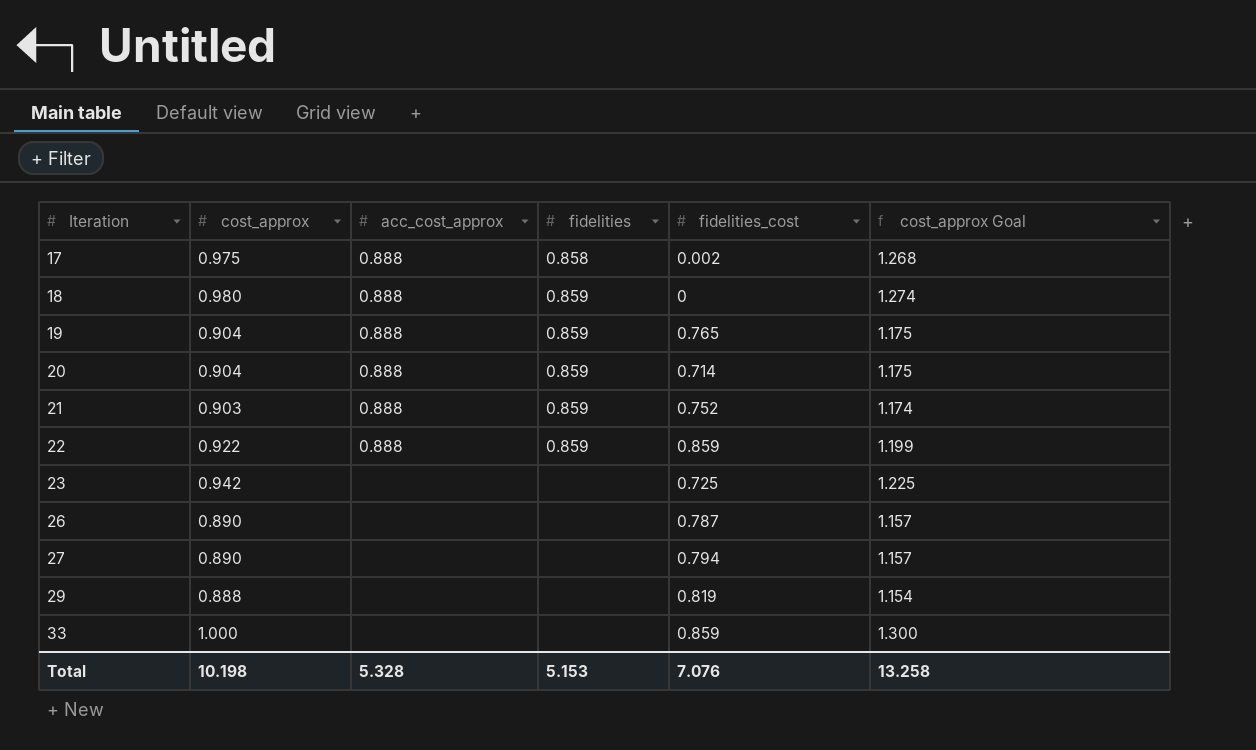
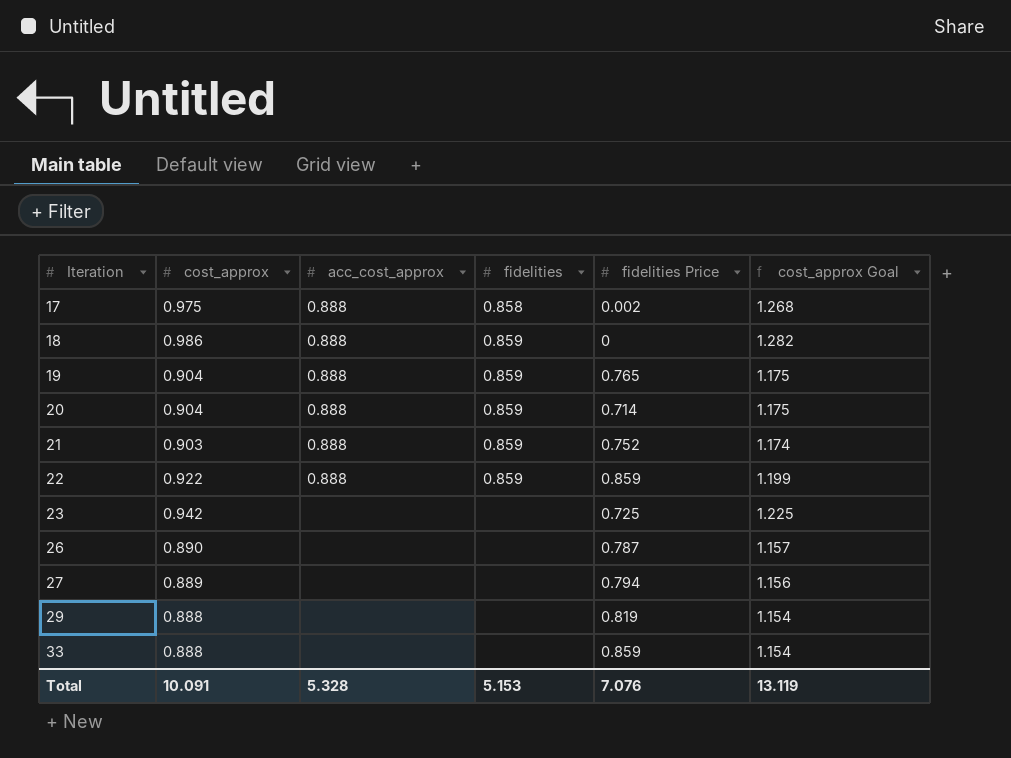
column name: fidelities_cost -> fidelities Price
18 | cost_approx: 0.980 -> 0.986
18 | cost_approx Goal: 1.274 -> 1.282
27 | cost_approx: 0.890 -> 0.889
27 | cost_approx Goal: 1.157 -> 1.156
33 | cost_approx: 1.000 -> 0.888
33 | cost_approx Goal: 1.300 -> 1.154
Total | cost_approx: 10.198 -> 10.091
Total | cost_approx Goal: 13.258 -> 13.119

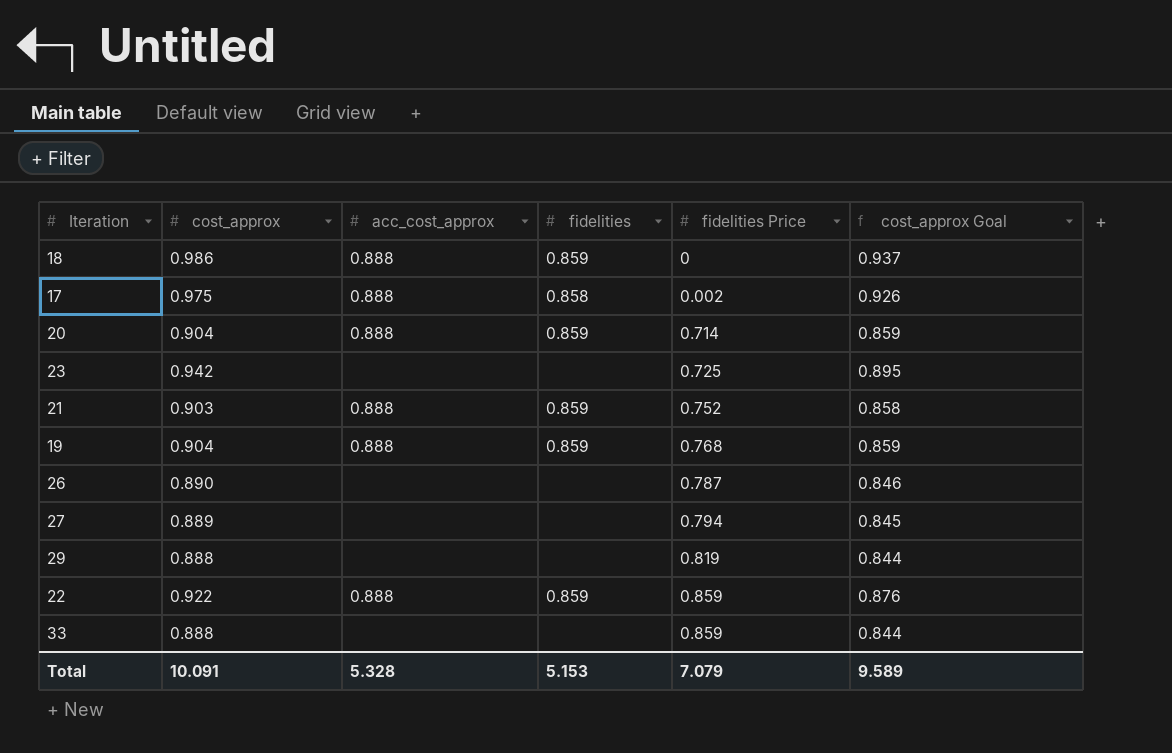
row order: Iteration ascending -> fidelities Price ascending
column cost_approx Goal | formula: [cost_approx] * 1.3 -> [cost_approx] * 0.95
19 | fidelities Price: 0.765 -> 0.768
Total | fidelities Price: 7.076 -> 7.079
Total | cost_approx Goal: 13.119 -> 9.589

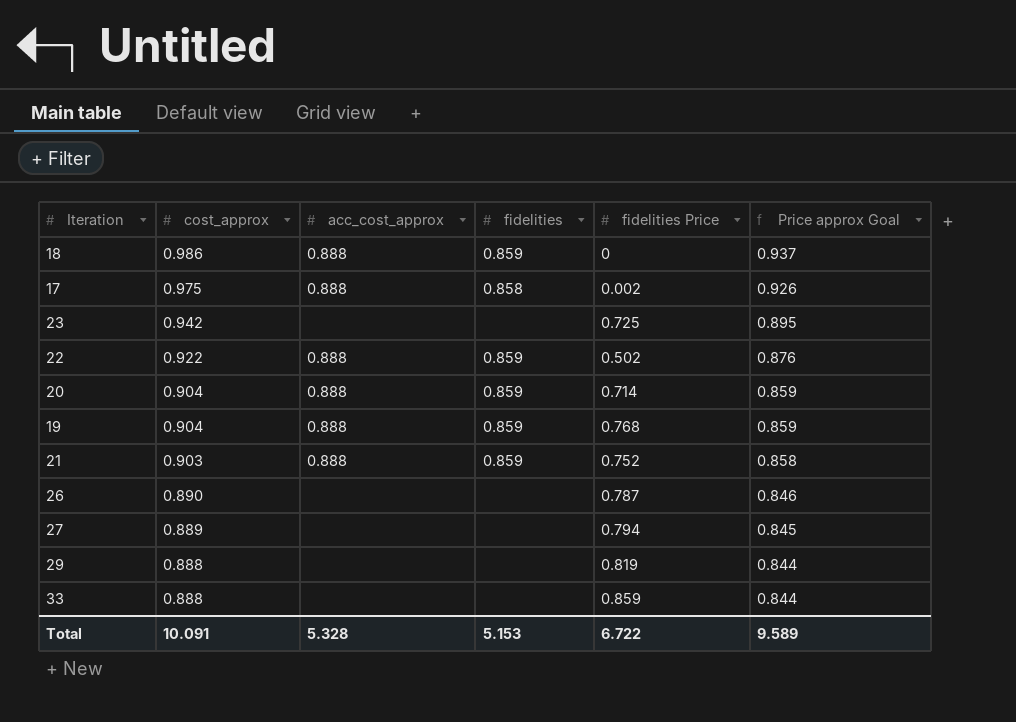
row order: fidelities Price ascending -> cost_approx descending
column name: cost_approx Goal -> Price approx Goal
22 | fidelities Price: 0.859 -> 0.502
Total | fidelities Price: 7.079 -> 6.722

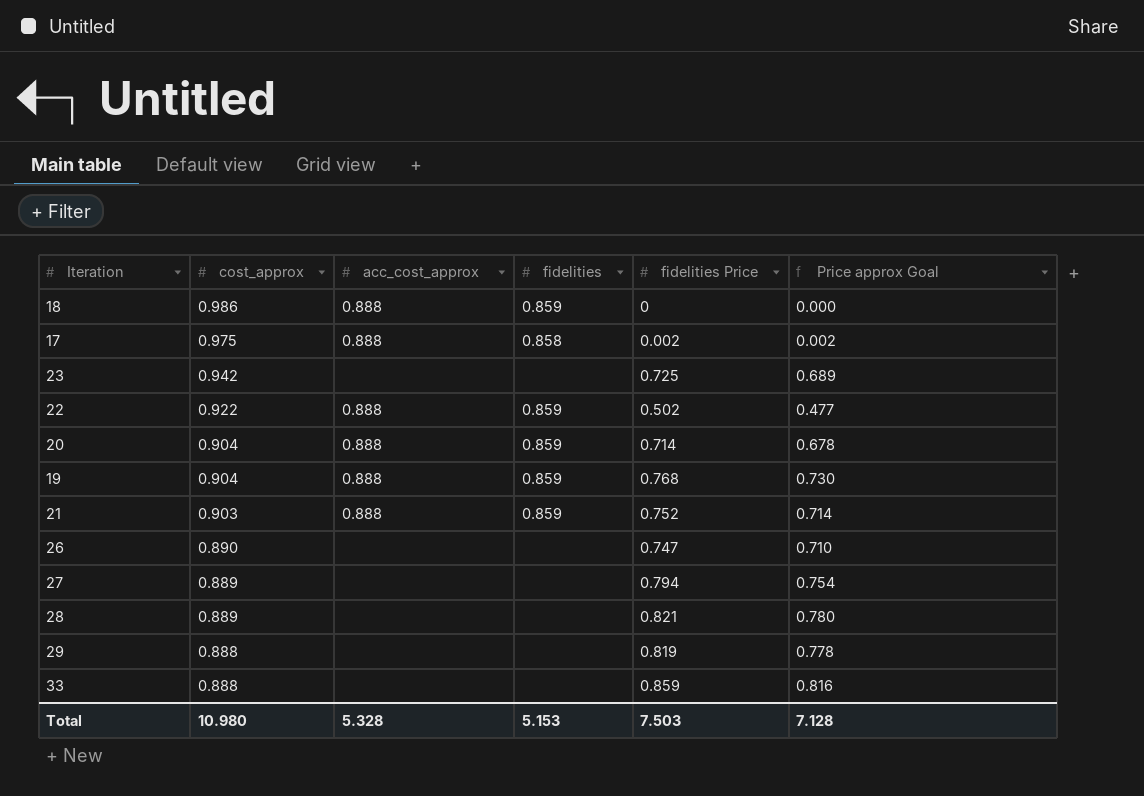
column Price approx Goal | formula: [cost_approx] * 0.95 -> [fidelities Price] * 0.95
26 | fidelities Price: 0.787 -> 0.747
row 28: none -> 0.889 | none | none | 0.821 | 0.780
Total | cost_approx: 10.091 -> 10.980
Total | fidelities Price: 6.722 -> 7.503
Total | Price approx Goal: 9.589 -> 7.128

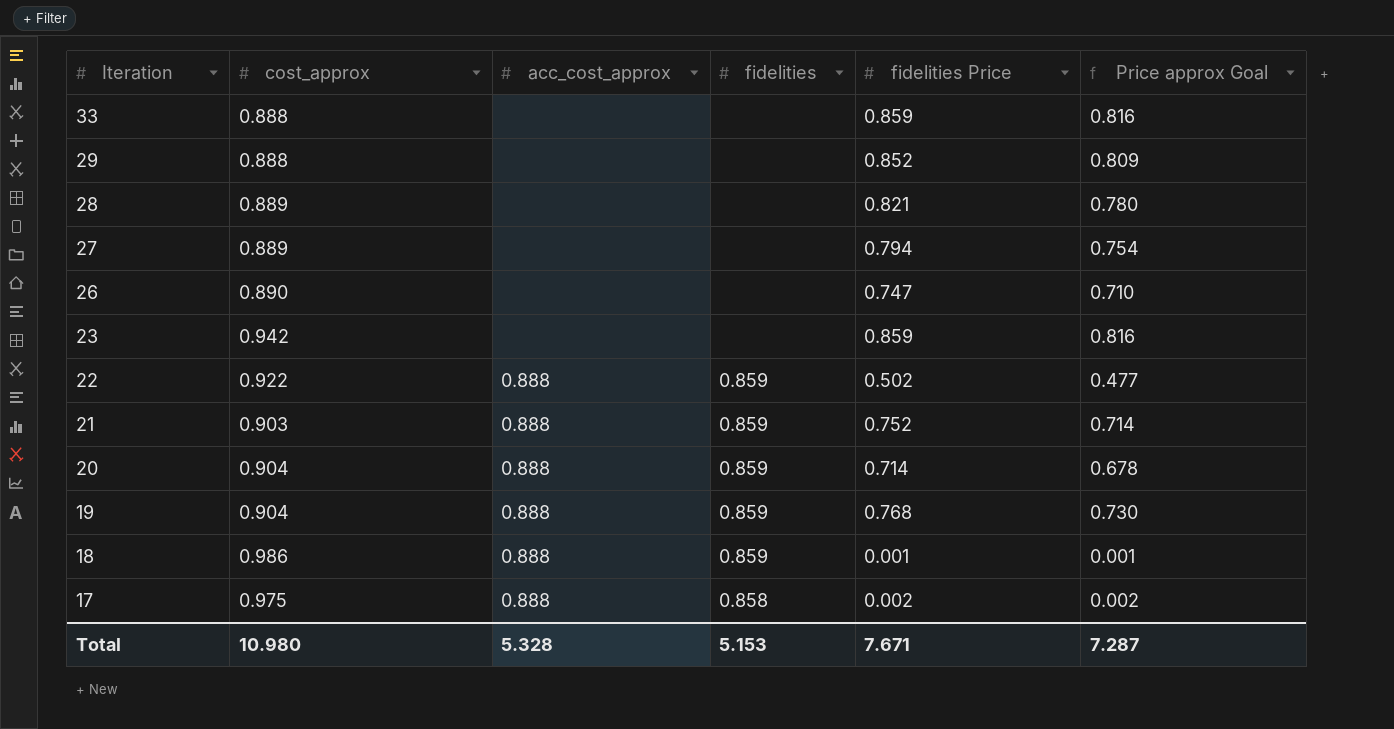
row order: cost_approx descending -> Iteration descending
29 | fidelities Price: 0.819 -> 0.852
29 | Price approx Goal: 0.778 -> 0.809
23 | fidelities Price: 0.725 -> 0.859
23 | Price approx Goal: 0.689 -> 0.816
18 | fidelities Price: 0 -> 0.001
18 | Price approx Goal: 0.000 -> 0.001
Total | fidelities Price: 7.503 -> 7.671
Total | Price approx Goal: 7.128 -> 7.287

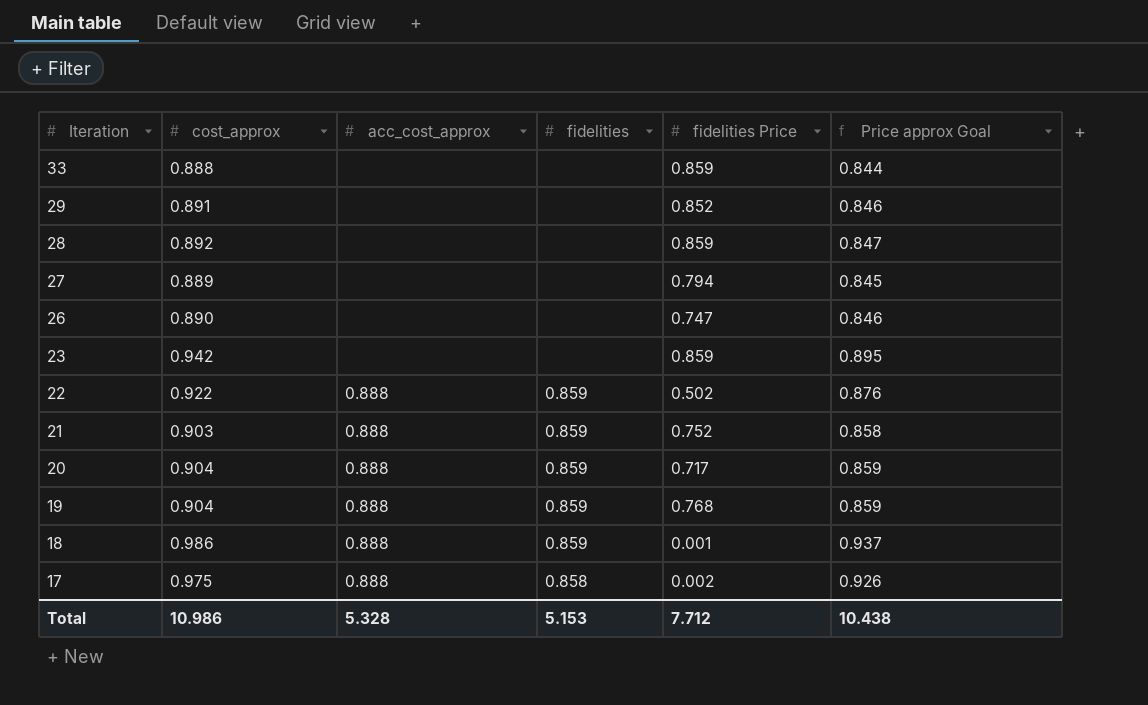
column Price approx Goal | formula: [fidelities Price] * 0.95 -> [cost_approx] * 0.95
29 | cost_approx: 0.888 -> 0.891
28 | cost_approx: 0.889 -> 0.892
28 | fidelities Price: 0.821 -> 0.859
20 | fidelities Price: 0.714 -> 0.717
Total | cost_approx: 10.980 -> 10.986
Total | fidelities Price: 7.671 -> 7.712
Total | Price approx Goal: 7.287 -> 10.438

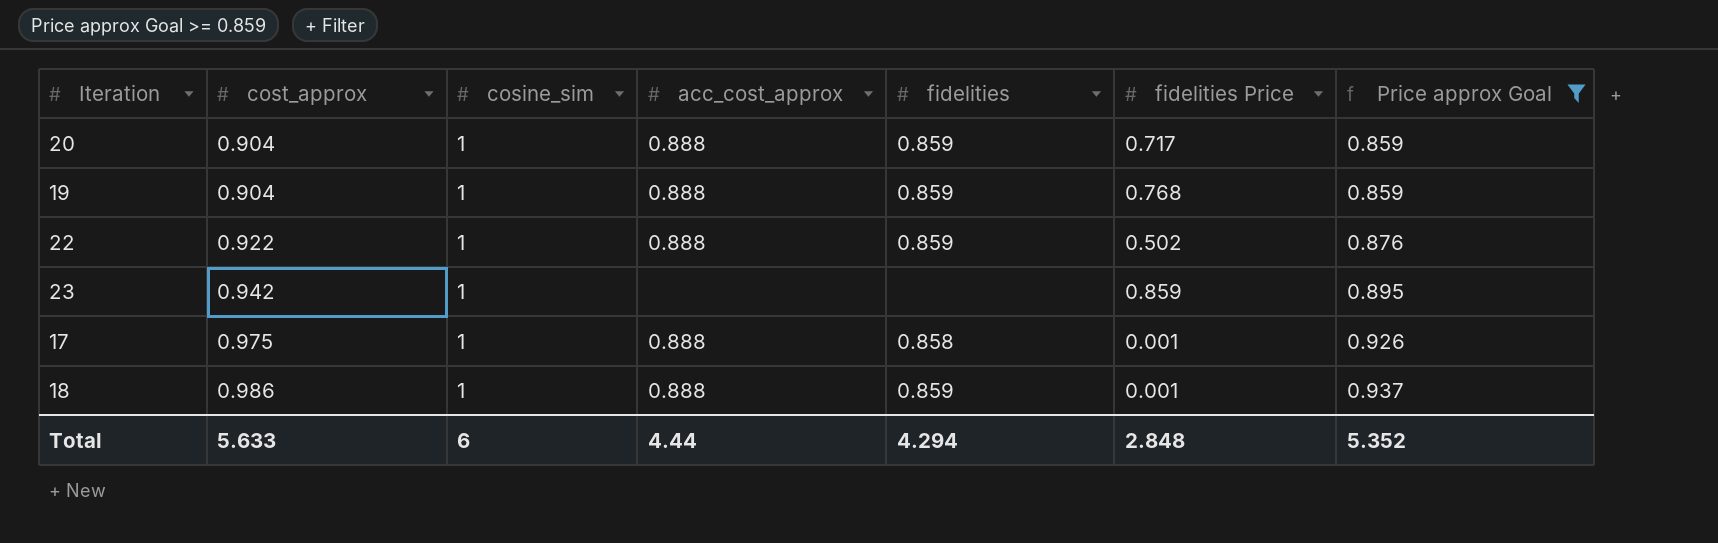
filter: none -> Price approx Goal >= 0.859
row order: Iteration descending -> cost_approx ascending
column cosine_sim | position: none -> 3
17 | fidelities Price: 0.002 -> 0.001
Total | cost_approx: 10.986 -> 5.633
Total | acc_cost_approx: 5.328 -> 4.44
Total | fidelities: 5.153 -> 4.294
Total | fidelities Price: 7.712 -> 2.848
Total | Price approx Goal: 10.438 -> 5.352

